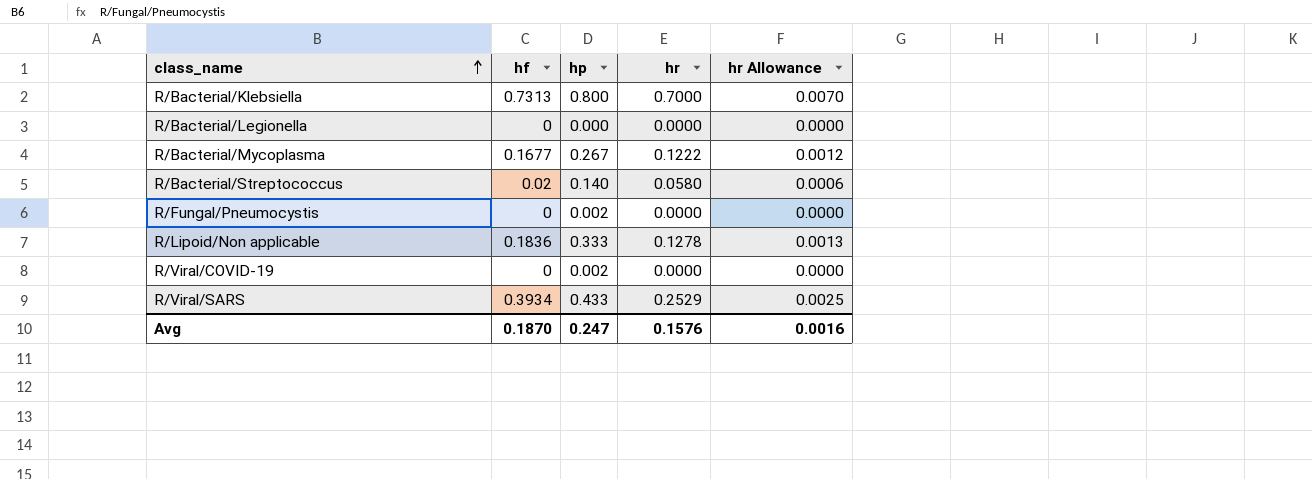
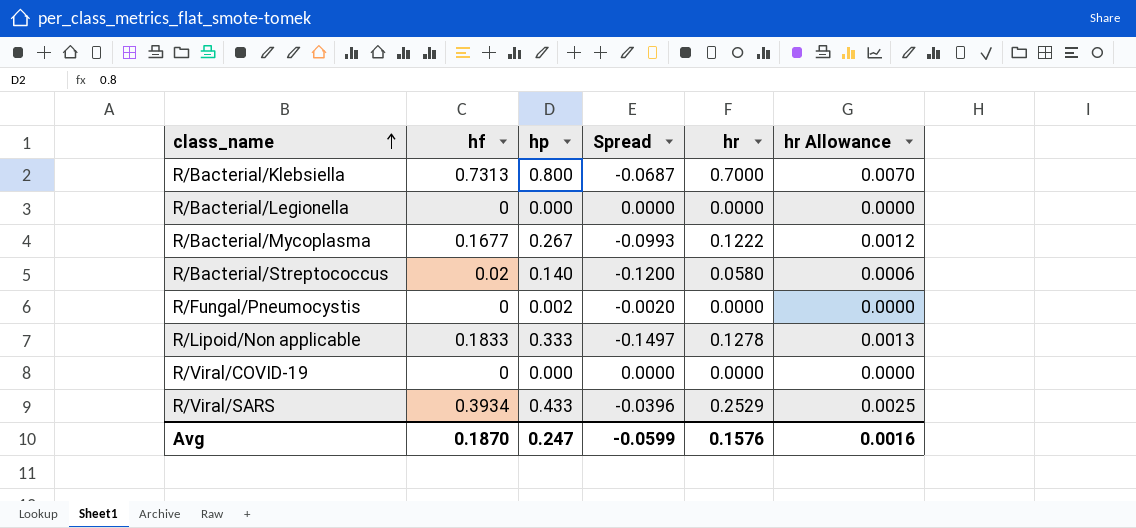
column Spread | formula: none -> [hf] - [hp]
R/Lipoid/Non applicable | hf: 0.1836 -> 0.1833
R/Viral/COVID-19 | hp: 0.002 -> 0.000

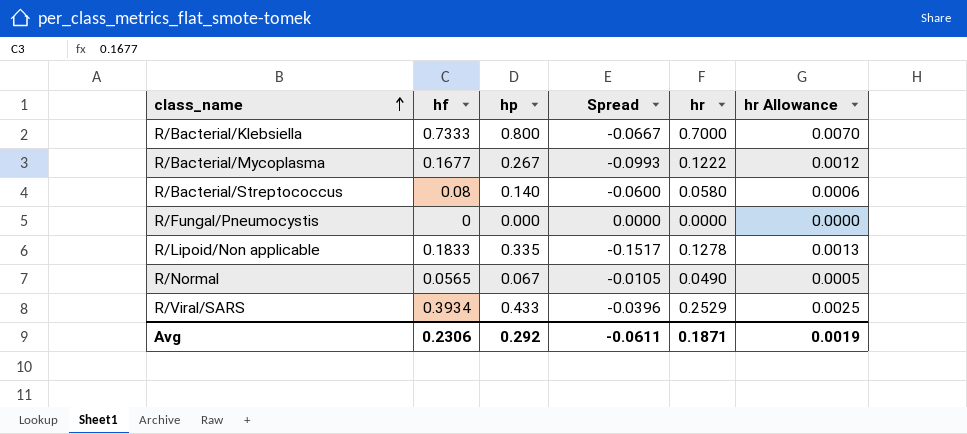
row R/Bacterial/Legionella: 0 | 0.000 | 0.0000 | 0.0000 | 0.0000 -> none
row R/Viral/COVID-19: 0 | 0.000 | 0.0000 | 0.0000 | 0.0000 -> none
R/Bacterial/Klebsiella | hf: 0.7313 -> 0.7333
R/Bacterial/Klebsiella | Spread: -0.0687 -> -0.0667
R/Bacterial/Streptococcus | hf: 0.02 -> 0.08
R/Bacterial/Streptococcus | Spread: -0.1200 -> -0.0600
R/Fungal/Pneumocystis | hp: 0.002 -> 0.000
R/Fungal/Pneumocystis | Spread: -0.0020 -> 0.0000
R/Lipoid/Non applicable | hp: 0.333 -> 0.335
R/Lipoid/Non applicable | Spread: -0.1497 -> -0.1517
row R/Normal: none -> 0.0565 | 0.067 | -0.0105 | 0.0490 | 0.0005
Avg | hf: 0.1870 -> 0.2306
Avg | hp: 0.247 -> 0.292
Avg | Spread: -0.0599 -> -0.0611
Avg | hr: 0.1576 -> 0.1871
Avg | hr Allowance: 0.0016 -> 0.0019

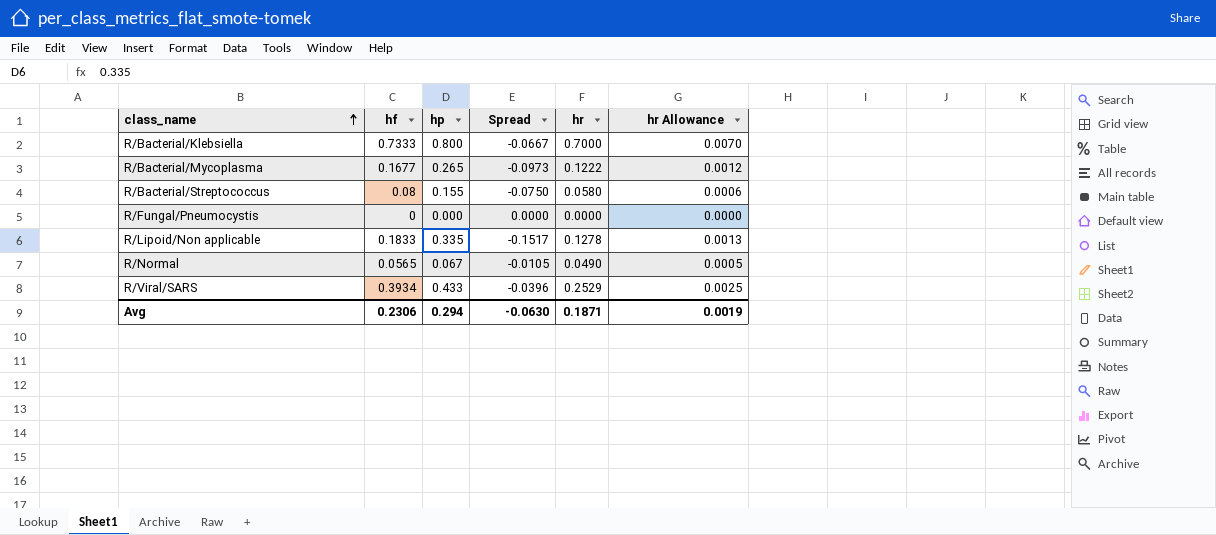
R/Bacterial/Mycoplasma | hp: 0.267 -> 0.265
R/Bacterial/Mycoplasma | Spread: -0.0993 -> -0.0973
R/Bacterial/Streptococcus | hp: 0.140 -> 0.155
R/Bacterial/Streptococcus | Spread: -0.0600 -> -0.0750
Avg | hp: 0.292 -> 0.294
Avg | Spread: -0.0611 -> -0.0630

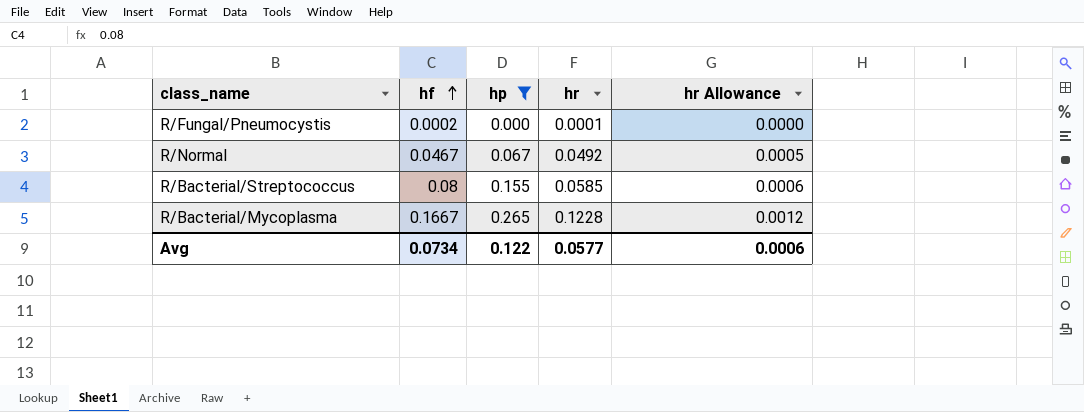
filter: none -> hp <= 0.265
row order: class_name ascending -> hf ascending
column Spread | formula: [hf] - [hp] -> none
R/Fungal/Pneumocystis | hf: 0 -> 0.0002
R/Fungal/Pneumocystis | hr: 0.0000 -> 0.0001
R/Normal | hf: 0.0565 -> 0.0467
R/Normal | hr: 0.0490 -> 0.0492
R/Bacterial/Streptococcus | hr: 0.0580 -> 0.0585
R/Bacterial/Mycoplasma | hf: 0.1677 -> 0.1667
R/Bacterial/Mycoplasma | hr: 0.1222 -> 0.1228
Avg | hf: 0.2306 -> 0.0734
Avg | hp: 0.294 -> 0.122
Avg | hr: 0.1871 -> 0.0577
Avg | hr Allowance: 0.0019 -> 0.0006

